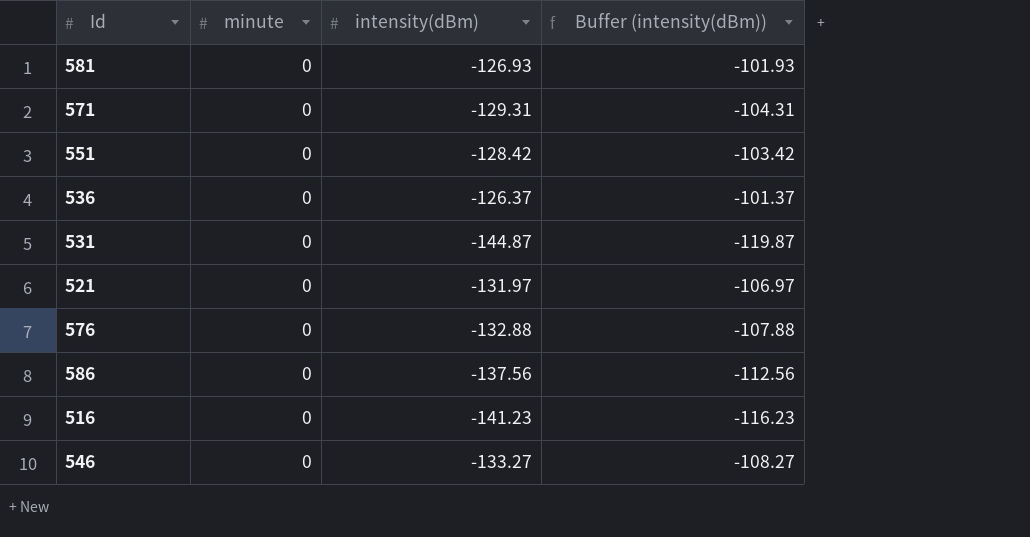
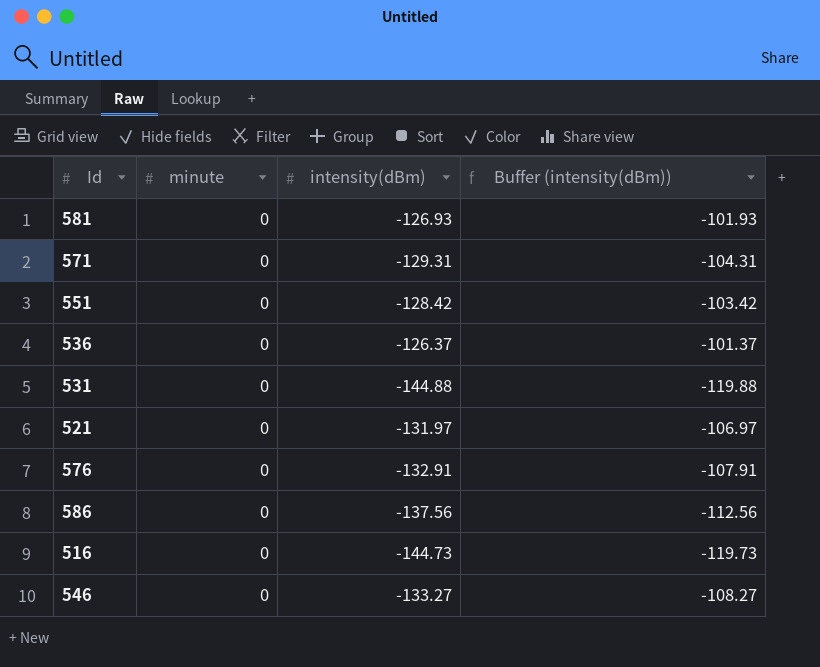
531 | intensity(dBm): -144.87 -> -144.88
531 | Buffer (intensity(dBm)): -119.87 -> -119.88
576 | intensity(dBm): -132.88 -> -132.91
576 | Buffer (intensity(dBm)): -107.88 -> -107.91
516 | intensity(dBm): -141.23 -> -144.73
516 | Buffer (intensity(dBm)): -116.23 -> -119.73

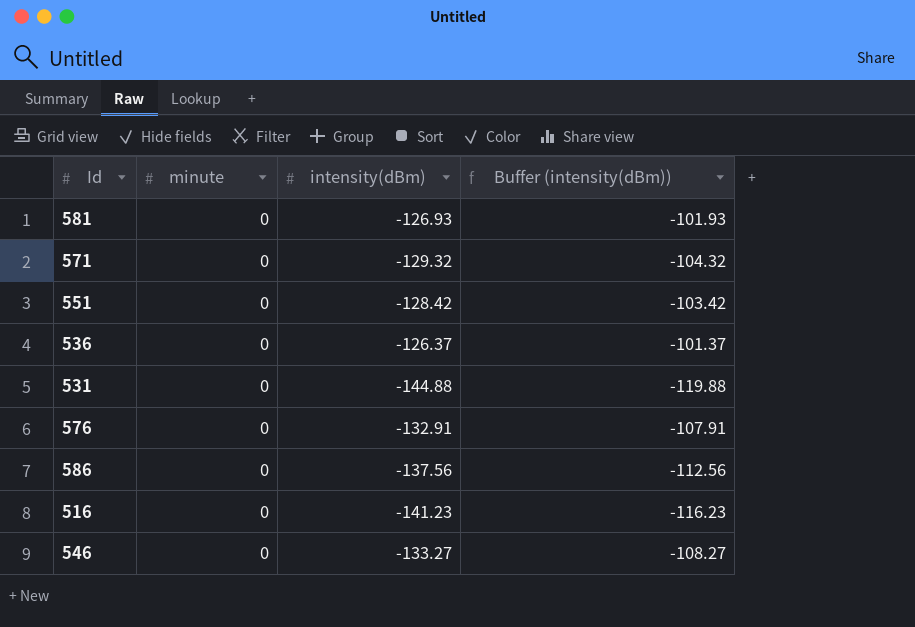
row 521: 0 | -131.97 | -106.97 -> none
571 | intensity(dBm): -129.31 -> -129.32
571 | Buffer (intensity(dBm)): -104.31 -> -104.32
516 | intensity(dBm): -144.73 -> -141.23
516 | Buffer (intensity(dBm)): -119.73 -> -116.23

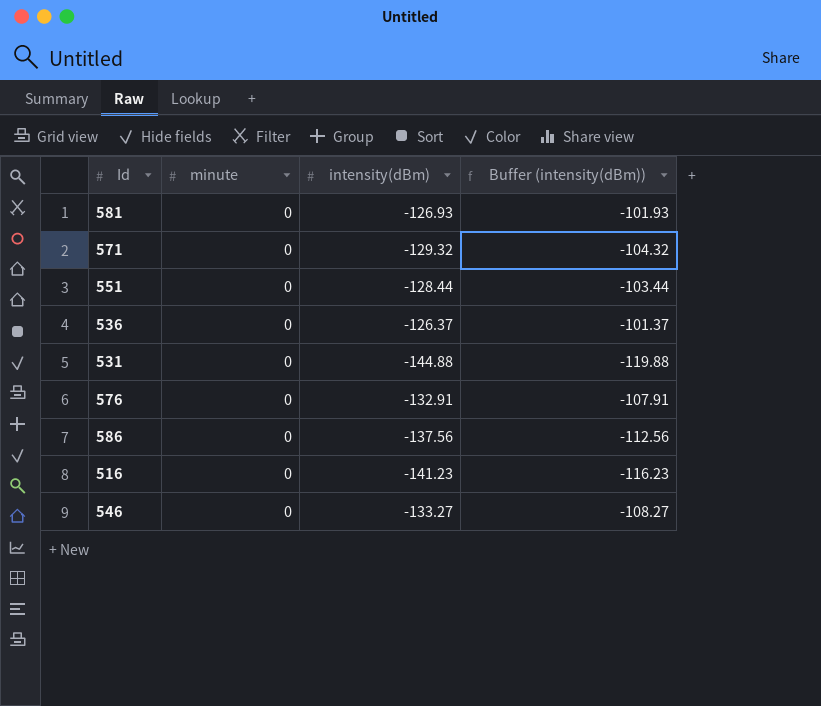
551 | intensity(dBm): -128.42 -> -128.44
551 | Buffer (intensity(dBm)): -103.42 -> -103.44

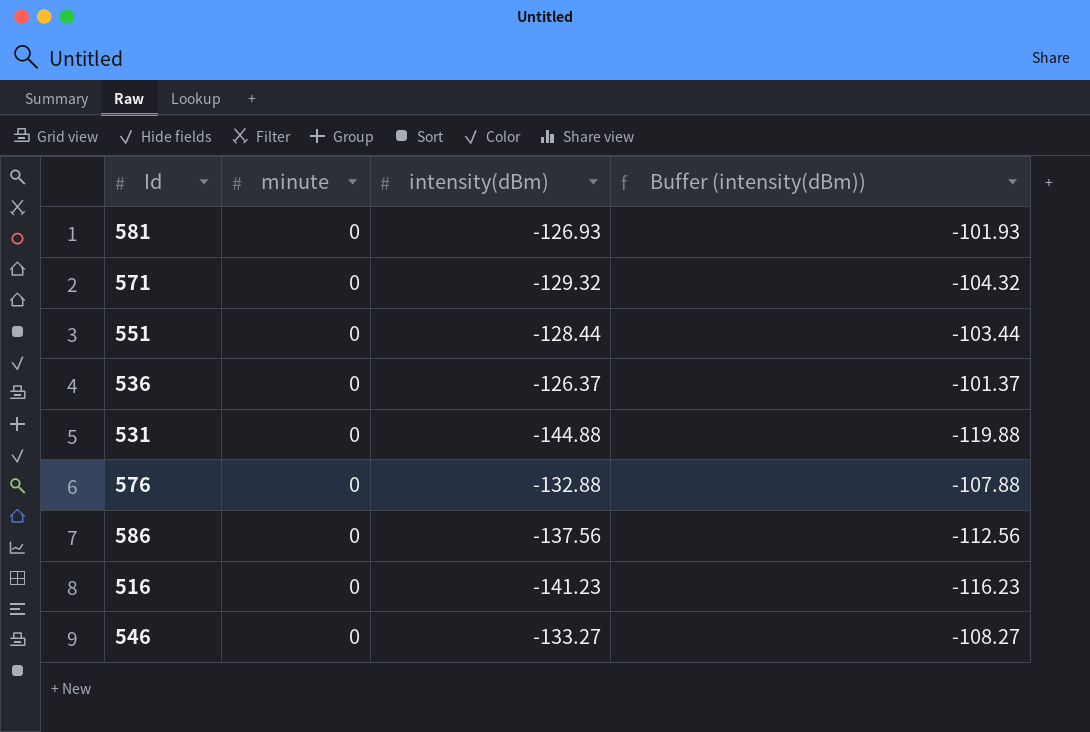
576 | intensity(dBm): -132.91 -> -132.88
576 | Buffer (intensity(dBm)): -107.91 -> -107.88

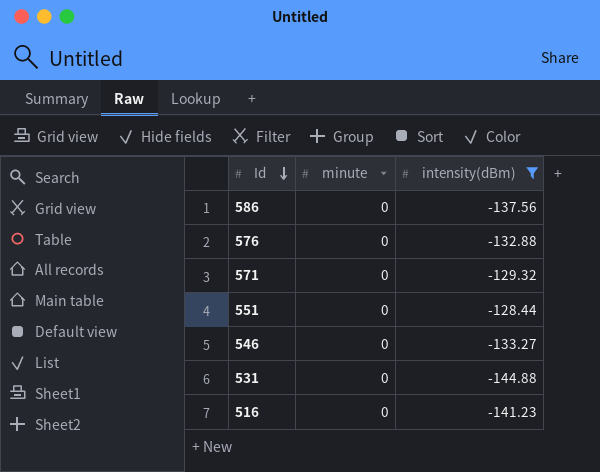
filter: none -> intensity(dBm) <= -128.44
row order: none -> Id descending
column Buffer (intensity(dBm)) | formula: [intensity(dBm)] + 25 -> none

